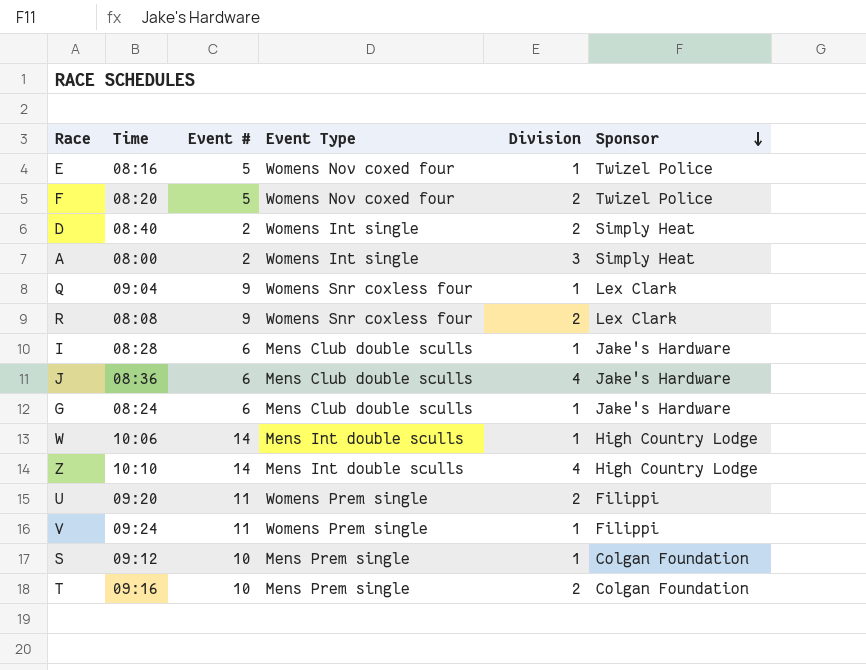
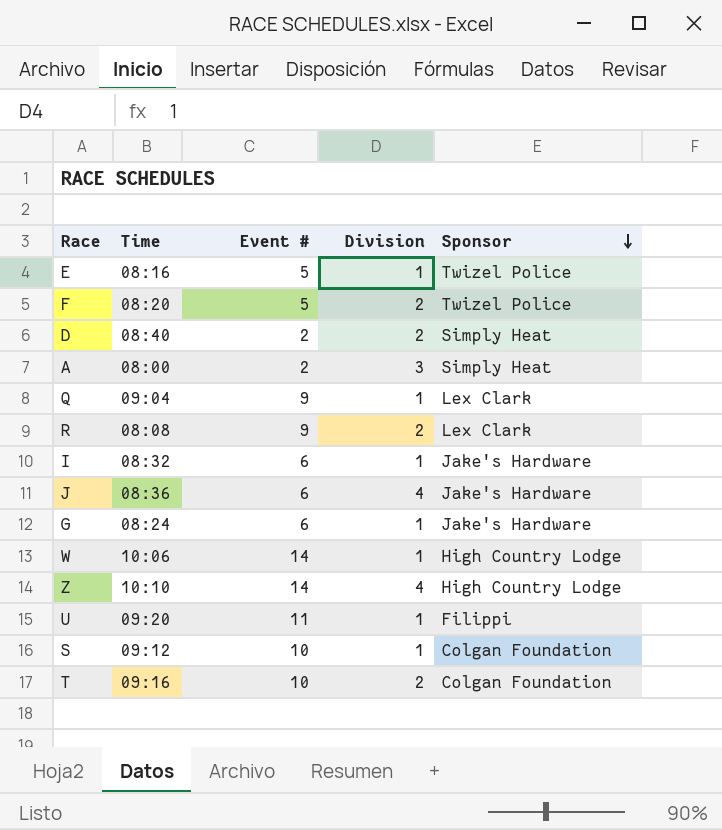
column Event Type | position: 4 -> none
row V: 09:24 | 11 | Womens Prem single | 1 | Filippi -> none
I | Time: 08:28 -> 08:32
U | Division: 2 -> 1

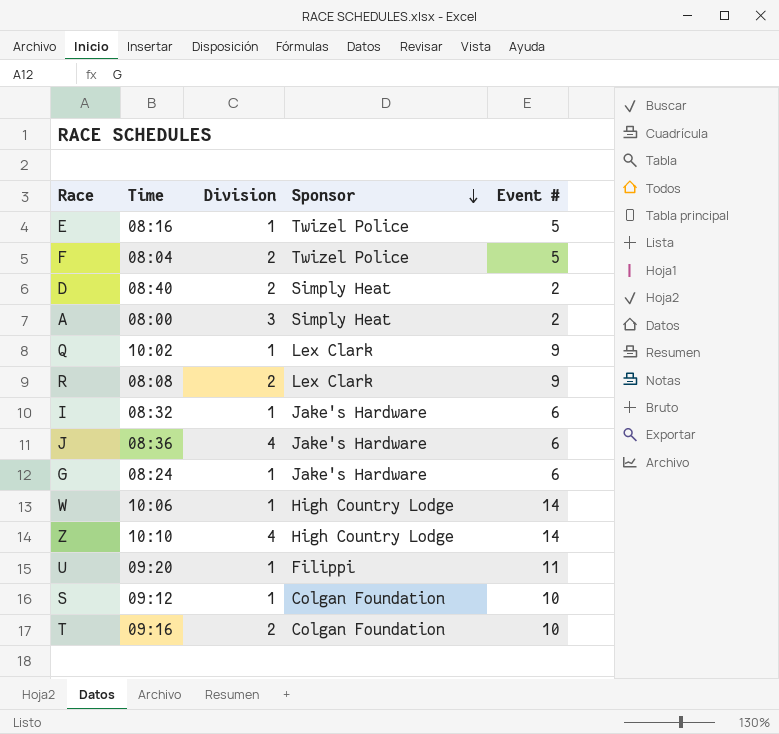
column Event # | position: 3 -> 5
F | Time: 08:20 -> 08:04
Q | Time: 09:04 -> 10:02

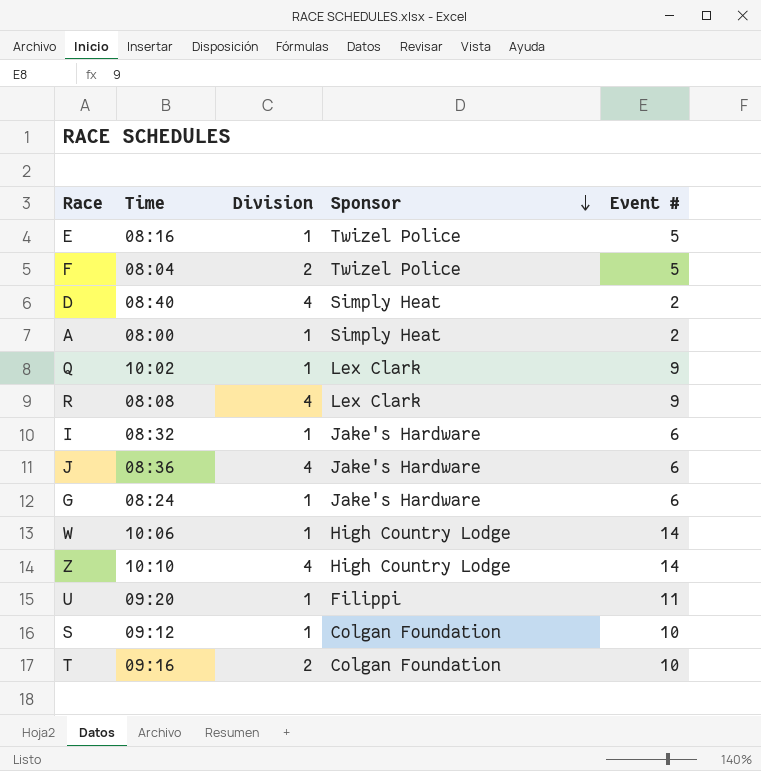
D | Division: 2 -> 4
A | Division: 3 -> 1
R | Division: 2 -> 4

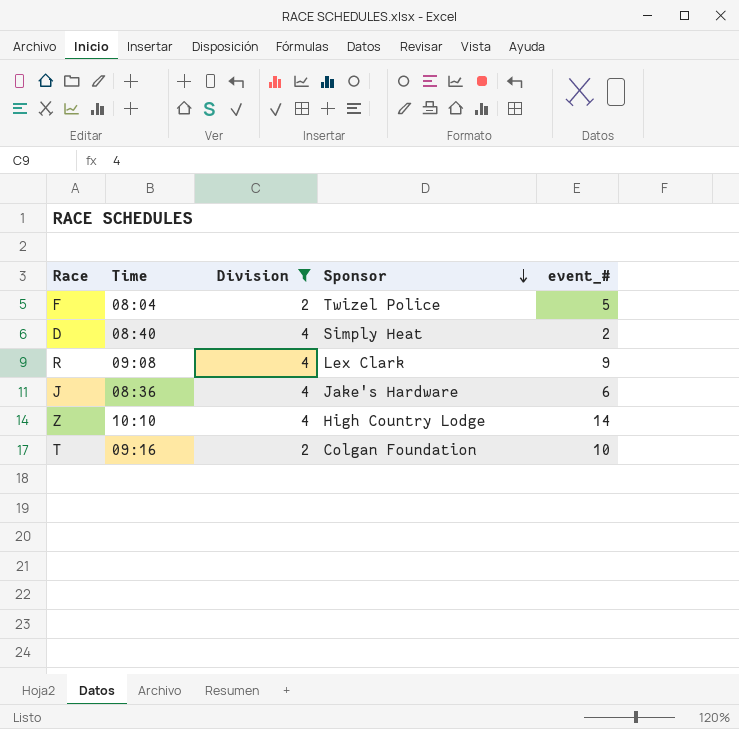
filter: none -> Division != 1
column name: Event # -> event_#
R | Time: 08:08 -> 09:08

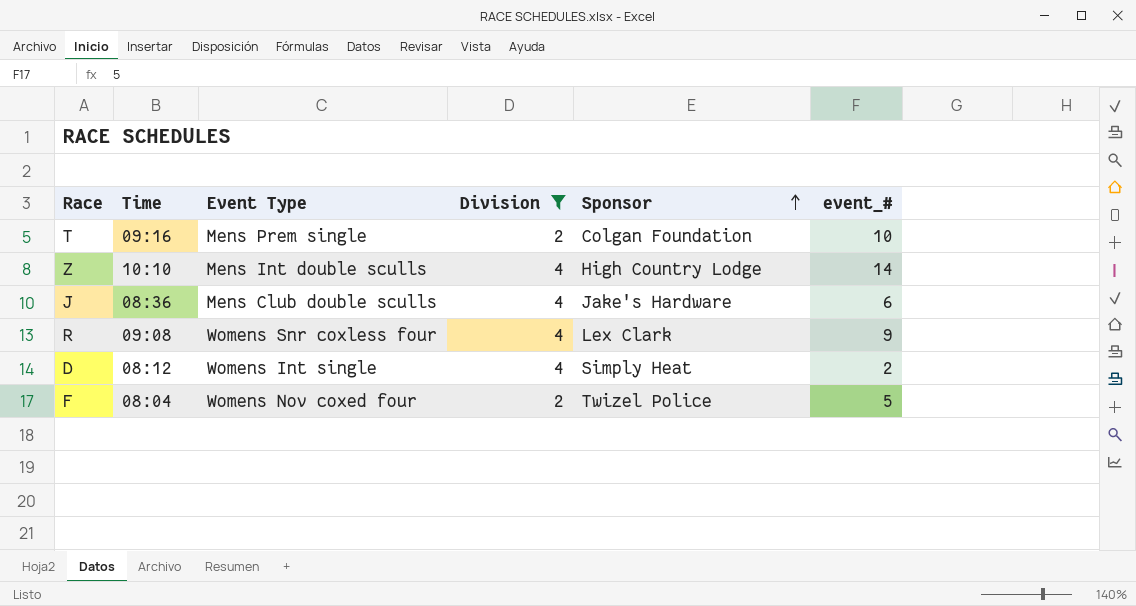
row order: Sponsor descending -> Sponsor ascending
column Event Type | position: none -> 3
D | Time: 08:40 -> 08:12

